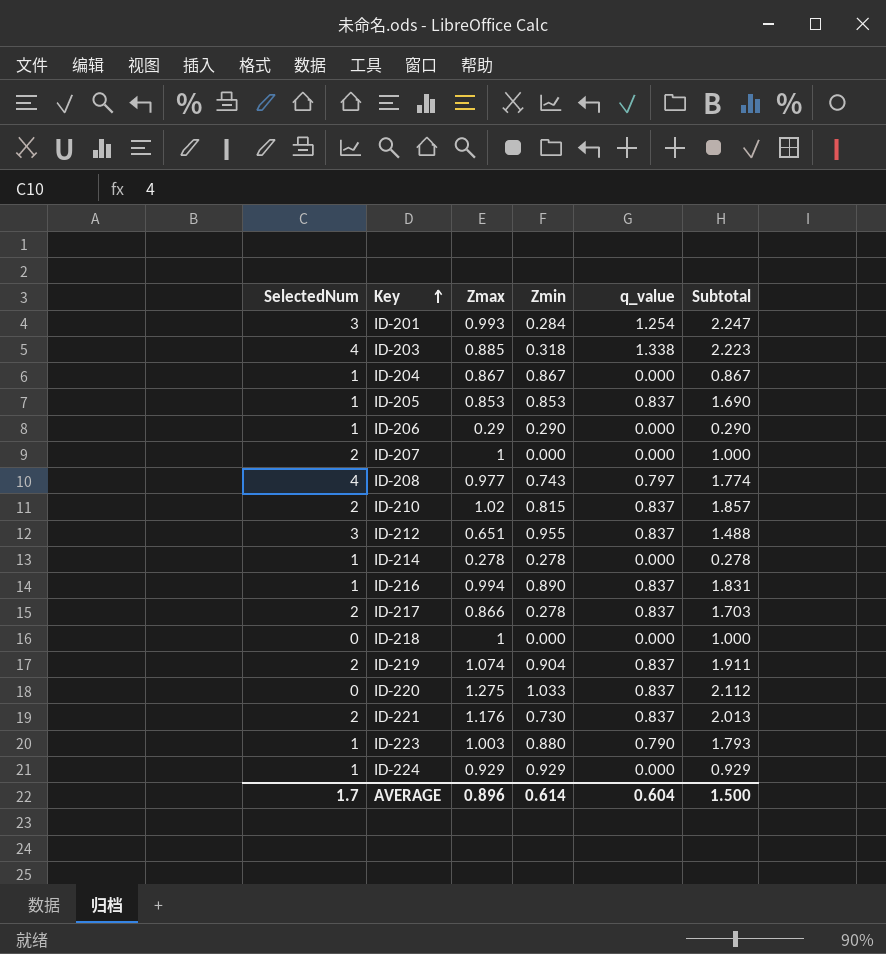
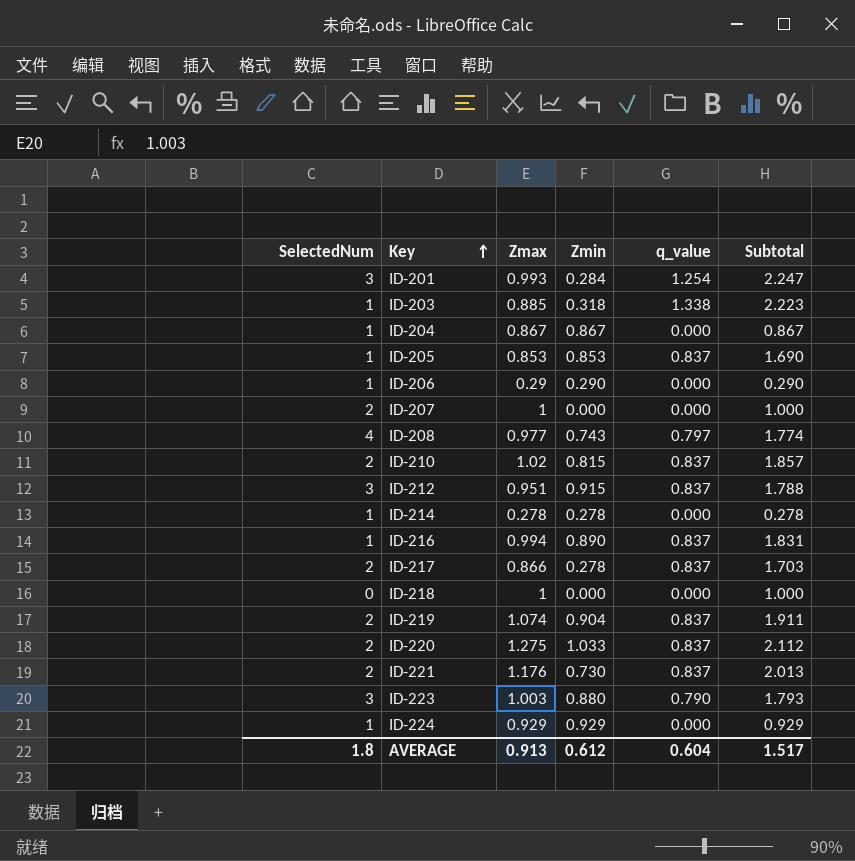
ID-203 | SelectedNum: 4 -> 1
ID-212 | Zmax: 0.651 -> 0.951
ID-212 | Zmin: 0.955 -> 0.915
ID-212 | Subtotal: 1.488 -> 1.788
ID-220 | SelectedNum: 0 -> 2
ID-223 | SelectedNum: 1 -> 3
AVERAGE | SelectedNum: 1.7 -> 1.8
AVERAGE | Zmax: 0.896 -> 0.913
AVERAGE | Zmin: 0.614 -> 0.612
AVERAGE | Subtotal: 1.500 -> 1.517

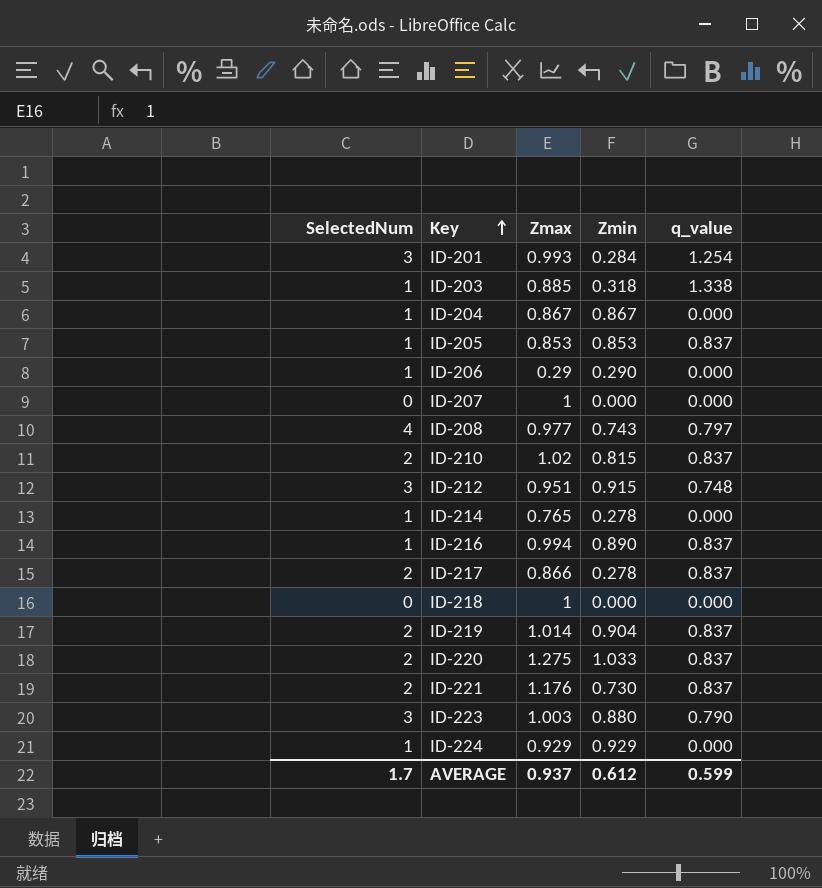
column Subtotal | formula: [Zmax] + [q_value] -> none
ID-207 | SelectedNum: 2 -> 0
ID-212 | q_value: 0.837 -> 0.748
ID-214 | Zmax: 0.278 -> 0.765
ID-219 | Zmax: 1.074 -> 1.014
AVERAGE | SelectedNum: 1.8 -> 1.7
AVERAGE | Zmax: 0.913 -> 0.937
AVERAGE | q_value: 0.604 -> 0.599

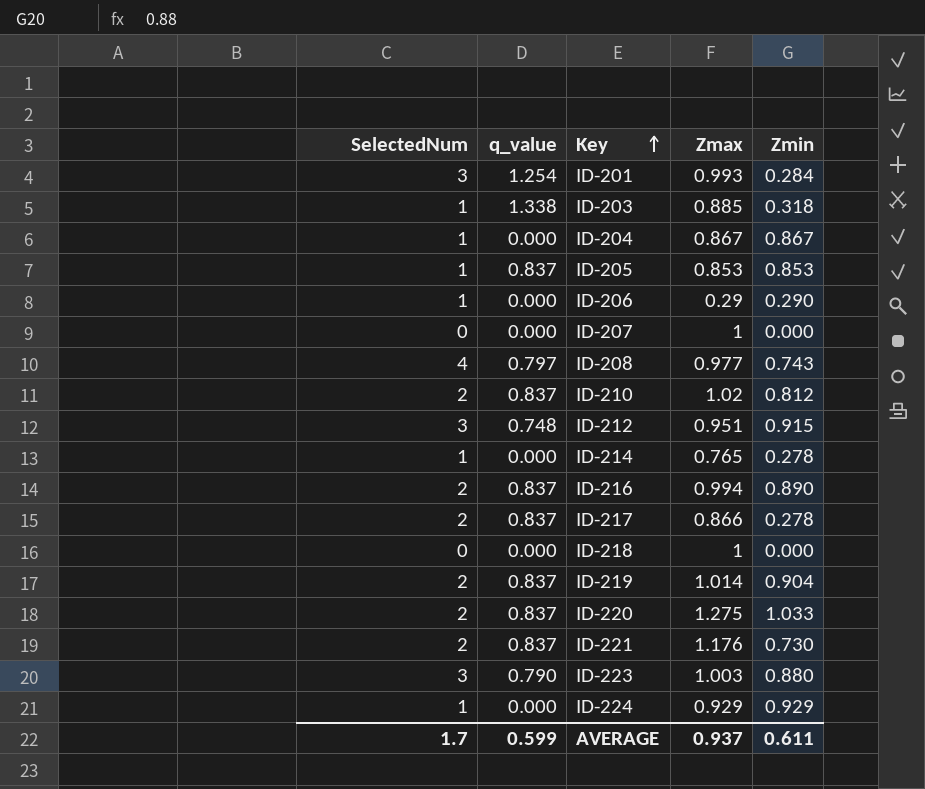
column q_value | position: 5 -> 2
ID-210 | Zmin: 0.815 -> 0.812
ID-216 | SelectedNum: 1 -> 2
AVERAGE | Zmin: 0.612 -> 0.611

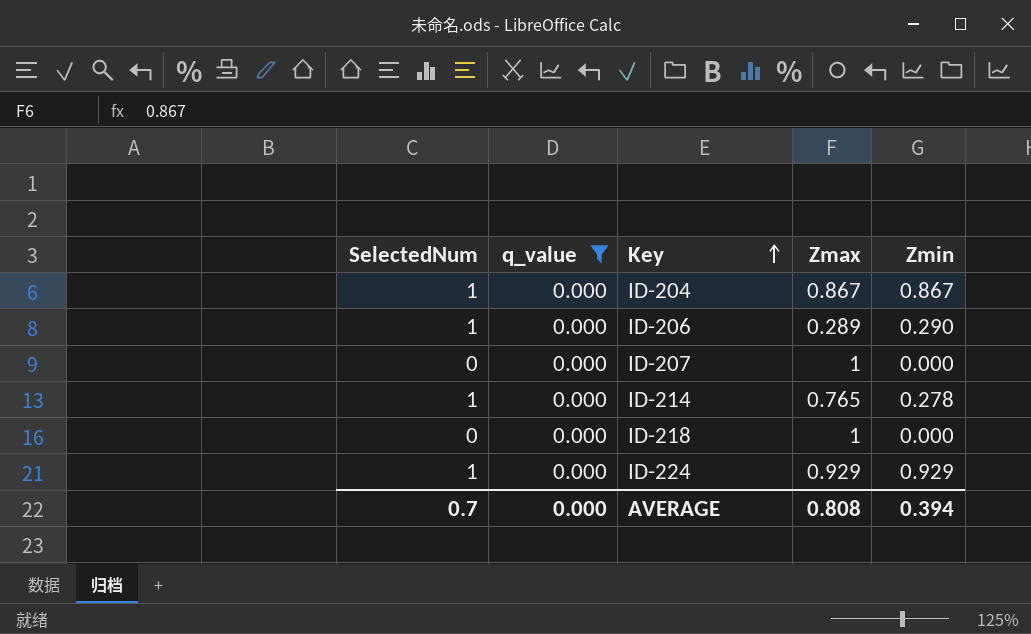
filter: none -> q_value = 0.000
ID-206 | Zmax: 0.29 -> 0.289
AVERAGE | SelectedNum: 1.7 -> 0.7
AVERAGE | q_value: 0.599 -> 0.000
AVERAGE | Zmax: 0.937 -> 0.808
AVERAGE | Zmin: 0.611 -> 0.394

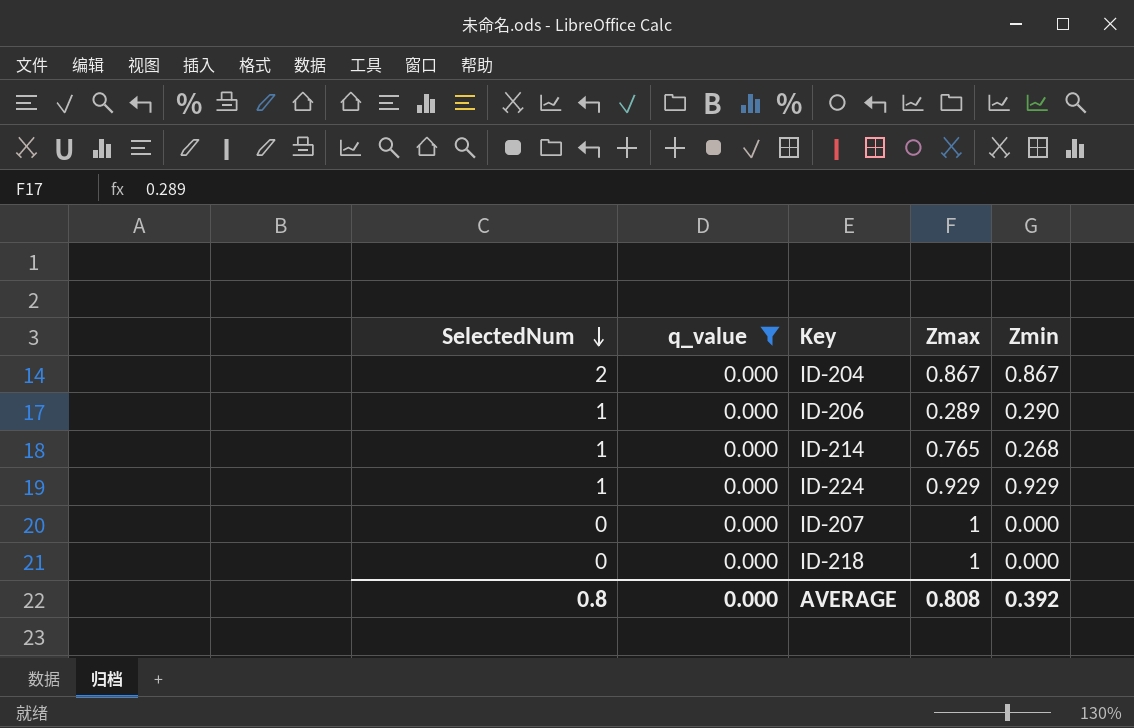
row order: Key ascending -> SelectedNum descending
ID-204 | SelectedNum: 1 -> 2
ID-214 | Zmin: 0.278 -> 0.268
AVERAGE | SelectedNum: 0.7 -> 0.8
AVERAGE | Zmin: 0.394 -> 0.392

